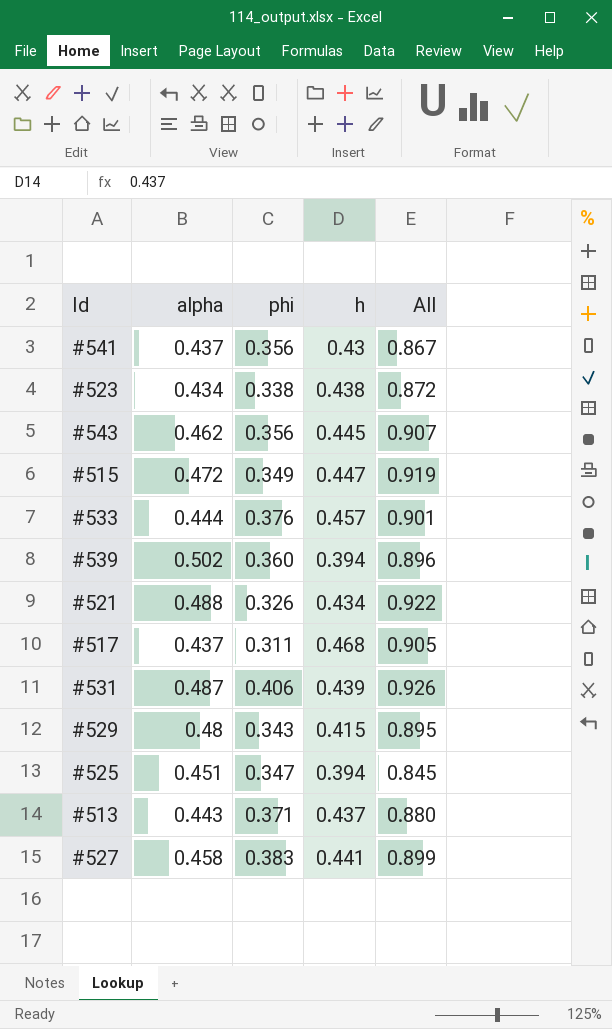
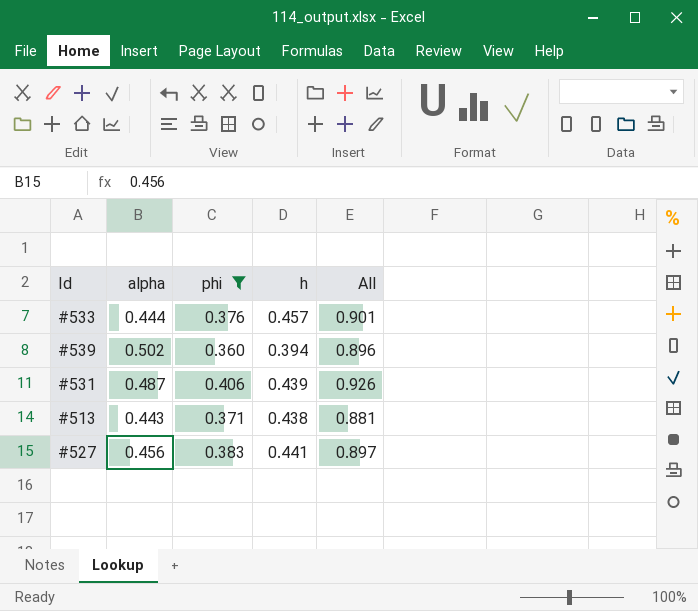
filter: none -> phi >= 0.360
#513 | h: 0.437 -> 0.438
#513 | All: 0.880 -> 0.881
#527 | alpha: 0.458 -> 0.456
#527 | All: 0.899 -> 0.897

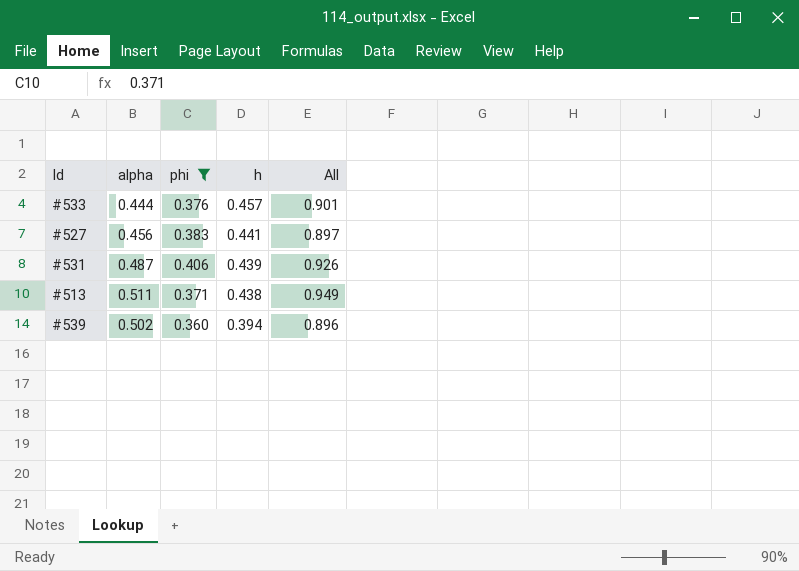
row order: none -> h descending
#513 | alpha: 0.443 -> 0.511
#513 | All: 0.881 -> 0.949

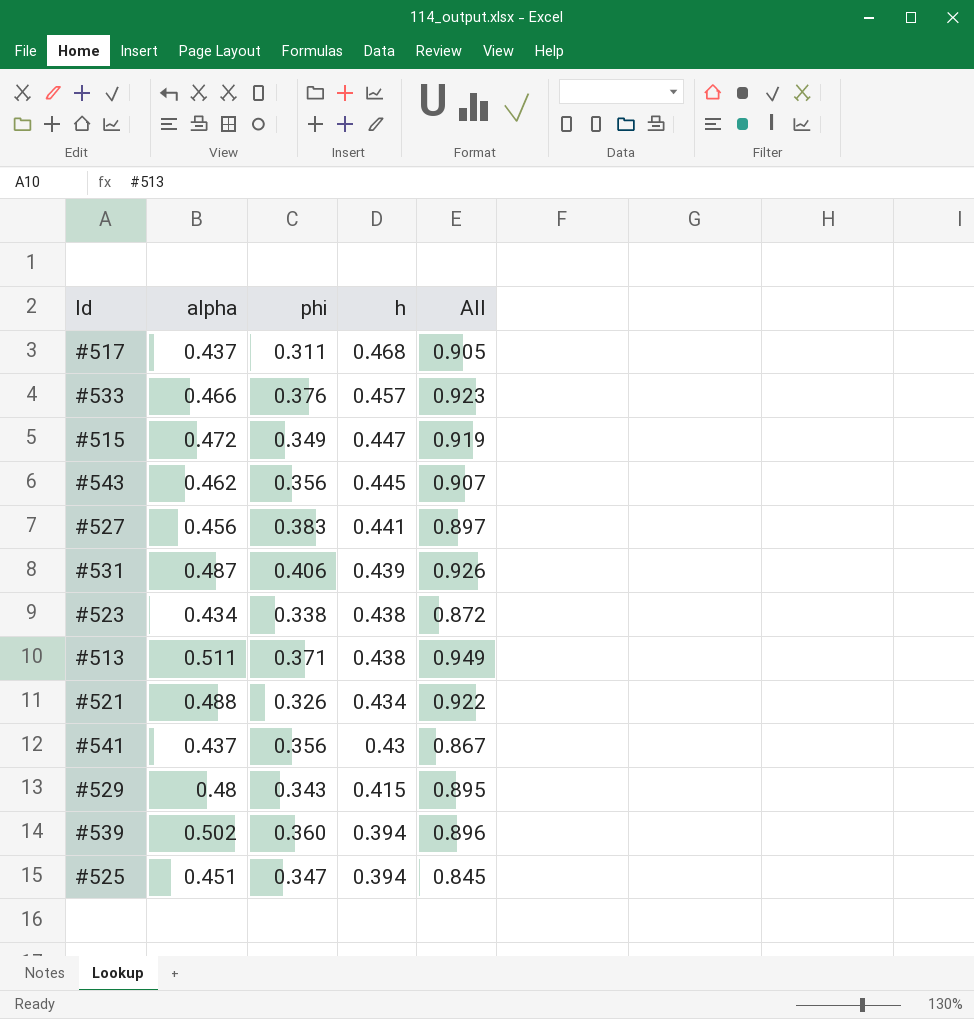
filter: phi >= 0.360 -> none
#533 | alpha: 0.444 -> 0.466
#533 | All: 0.901 -> 0.923

